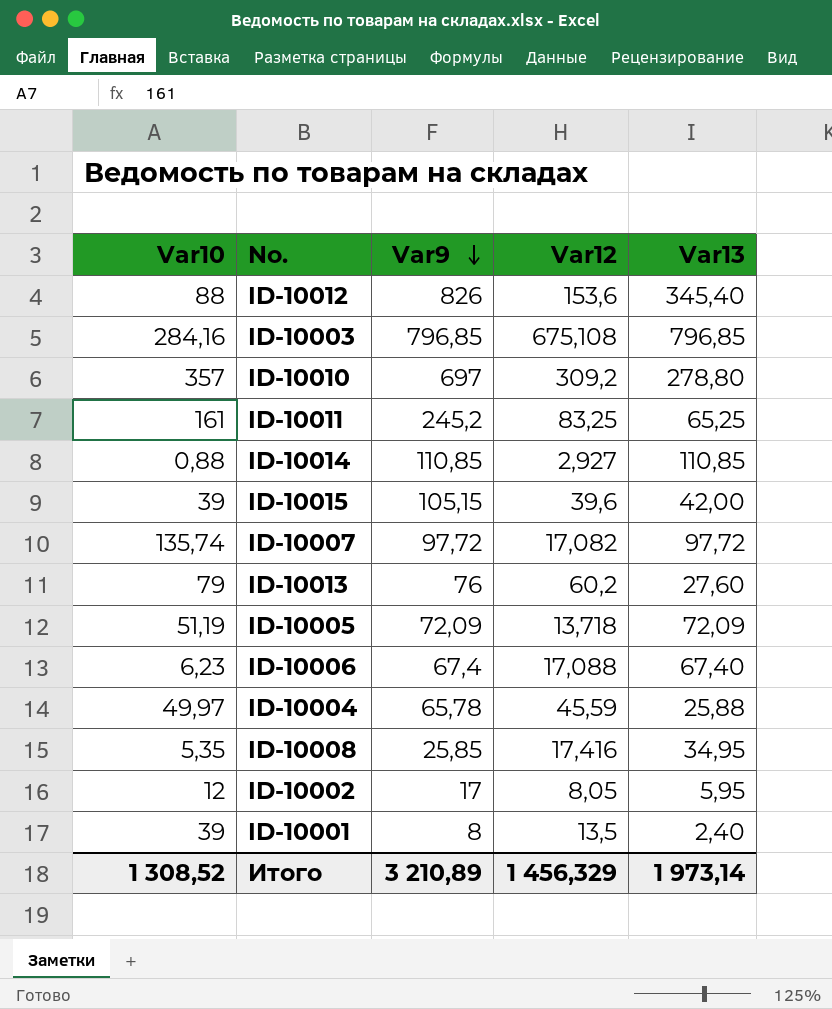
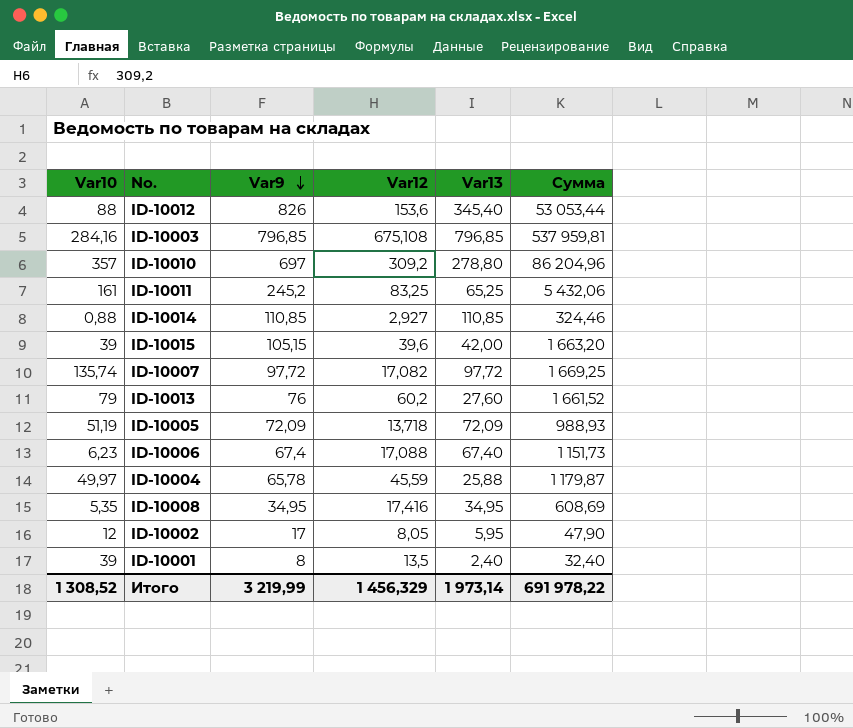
column Сумма | formula: none -> [Var12] * [Var13]
ID-10008 | Var9: 25,85 -> 34,95
Итого | Var9: 3 210,89 -> 3 219,99

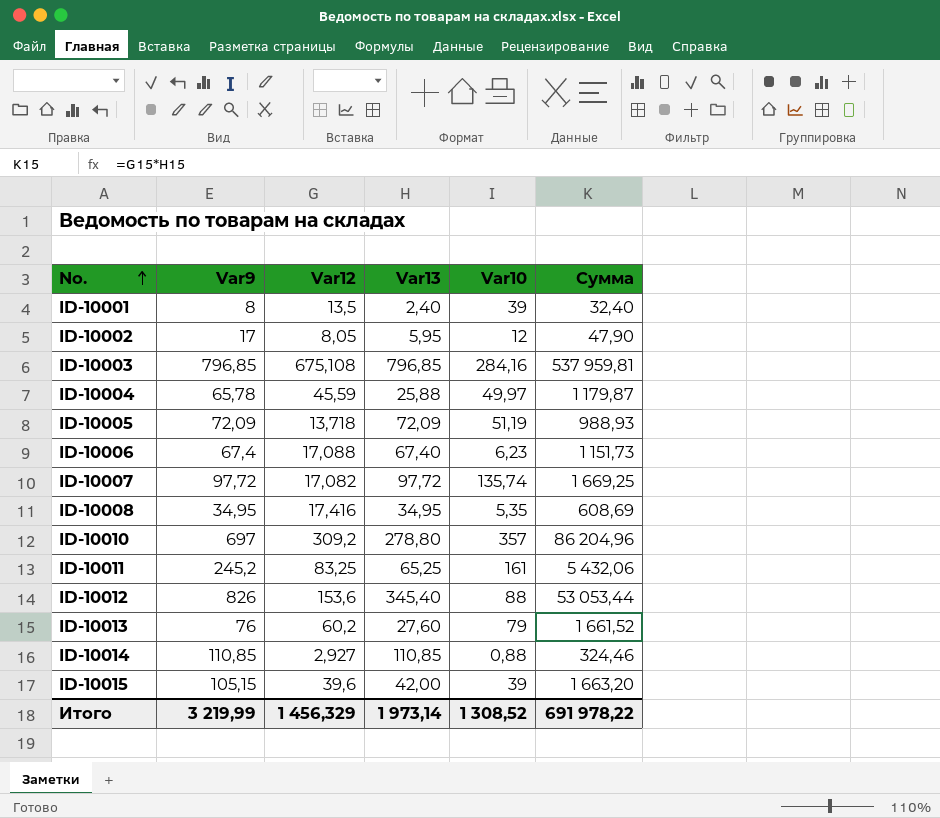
row order: Var9 descending -> No. ascending
column Var10 | position: 1 -> 5

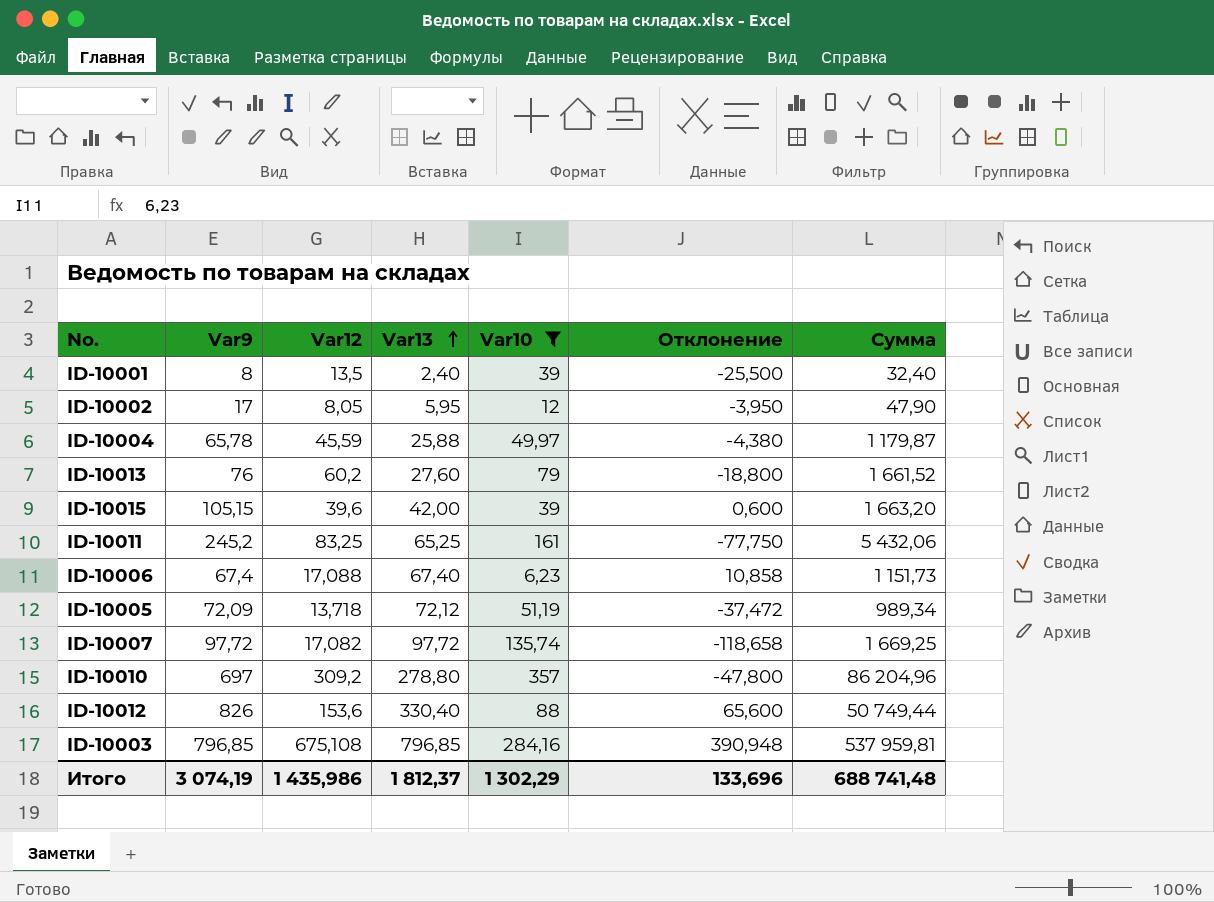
filter: none -> Var10 >= 6,23
row order: No. ascending -> Var13 ascending
column Отклонение | formula: none -> [Var12] - [Var10]
ID-10005 | Var13: 72,09 -> 72,12
ID-10005 | Сумма: 988,93 -> 989,34
ID-10012 | Var13: 345,40 -> 330,40
ID-10012 | Сумма: 53 053,44 -> 50 749,44
Итого | Var9: 3 219,99 -> 3 074,19
Итого | Var12: 1 456,329 -> 1 435,986
Итого | Var13: 1 973,14 -> 1 812,37
Итого | Var10: 1 308,52 -> 1 302,29
Итого | Сумма: 691 978,22 -> 688 741,48

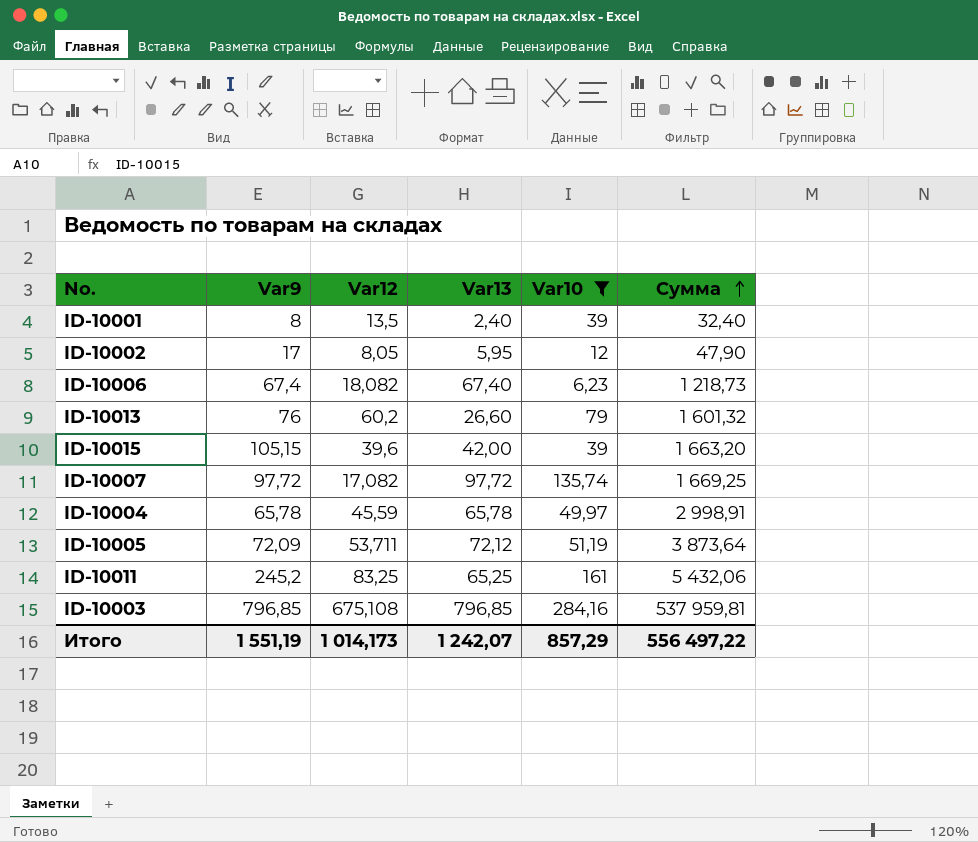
row order: Var13 ascending -> Сумма ascending
column Отклонение | formula: [Var12] - [Var10] -> none
row ID-10010: 697 | 309,2 | 278,80 | 357 | -47,800 | 86 204,96 -> none
row ID-10012: 826 | 153,6 | 330,40 | 88 | 65,600 | 50 749,44 -> none
ID-10006 | Var12: 17,088 -> 18,082
ID-10006 | Сумма: 1 151,73 -> 1 218,73
ID-10013 | Var13: 27,60 -> 26,60
ID-10013 | Сумма: 1 661,52 -> 1 601,32
ID-10004 | Var13: 25,88 -> 65,78
ID-10004 | Сумма: 1 179,87 -> 2 998,91
ID-10005 | Var12: 13,718 -> 53,711
ID-10005 | Сумма: 989,34 -> 3 873,64
Итого | Var9: 3 074,19 -> 1 551,19
Итого | Var12: 1 435,986 -> 1 014,173
Итого | Var13: 1 812,37 -> 1 242,07
Итого | Var10: 1 302,29 -> 857,29
Итого | Сумма: 688 741,48 -> 556 497,22

